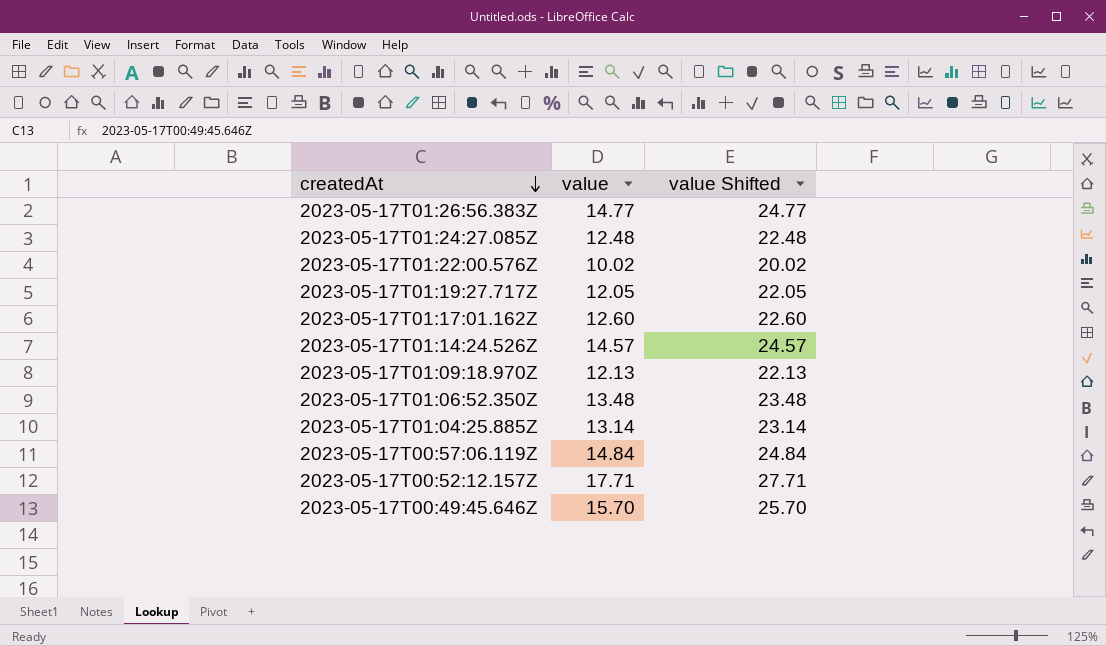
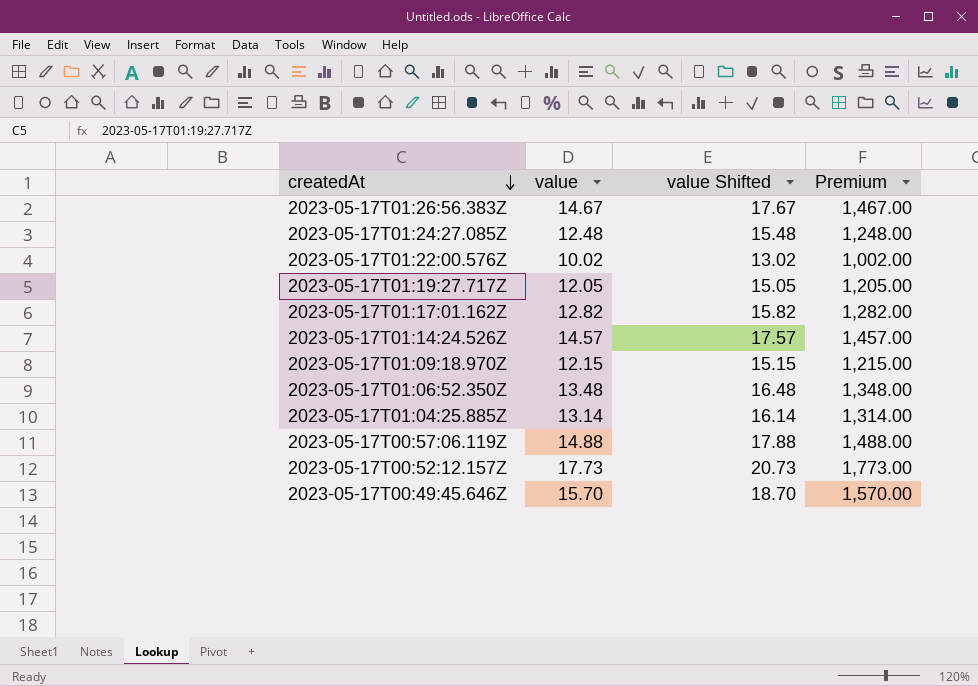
column value Shifted | formula: [value] + 10 -> [value] + 3
column Premium | formula: none -> [value] * 100
2023-05-17T01:26:56.383Z | value: 14.77 -> 14.67
2023-05-17T01:17:01.162Z | value: 12.60 -> 12.82
2023-05-17T01:09:18.970Z | value: 12.13 -> 12.15
2023-05-17T00:57:06.119Z | value: 14.84 -> 14.88
2023-05-17T00:52:12.157Z | value: 17.71 -> 17.73

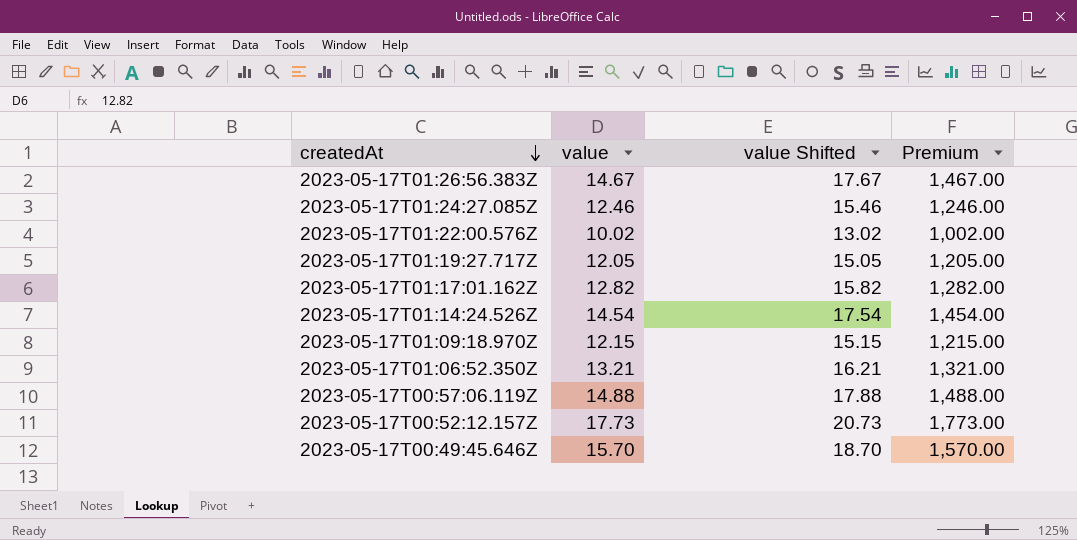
row 2023-05-17T01:04:25.885Z: 13.14 | 16.14 | 1,314.00 -> none
2023-05-17T01:24:27.085Z | value: 12.48 -> 12.46
2023-05-17T01:24:27.085Z | value Shifted: 15.48 -> 15.46
2023-05-17T01:24:27.085Z | Premium: 1,248.00 -> 1,246.00
2023-05-17T01:14:24.526Z | value: 14.57 -> 14.54
2023-05-17T01:14:24.526Z | value Shifted: 17.57 -> 17.54
2023-05-17T01:14:24.526Z | Premium: 1,457.00 -> 1,454.00
2023-05-17T01:06:52.350Z | value: 13.48 -> 13.21
2023-05-17T01:06:52.350Z | value Shifted: 16.48 -> 16.21
2023-05-17T01:06:52.350Z | Premium: 1,348.00 -> 1,321.00

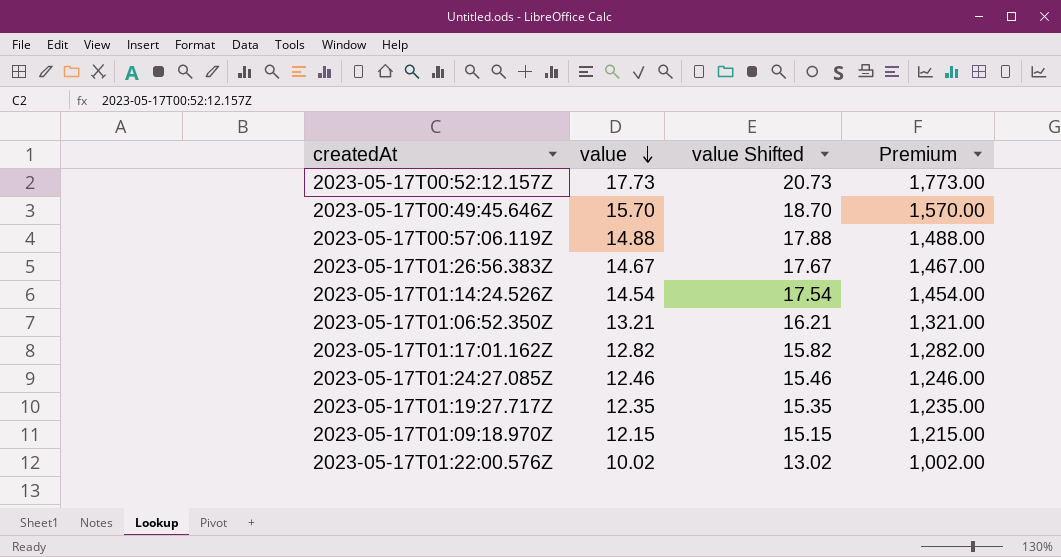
row order: createdAt descending -> value descending
2023-05-17T01:19:27.717Z | value: 12.05 -> 12.35
2023-05-17T01:19:27.717Z | value Shifted: 15.05 -> 15.35
2023-05-17T01:19:27.717Z | Premium: 1,205.00 -> 1,235.00

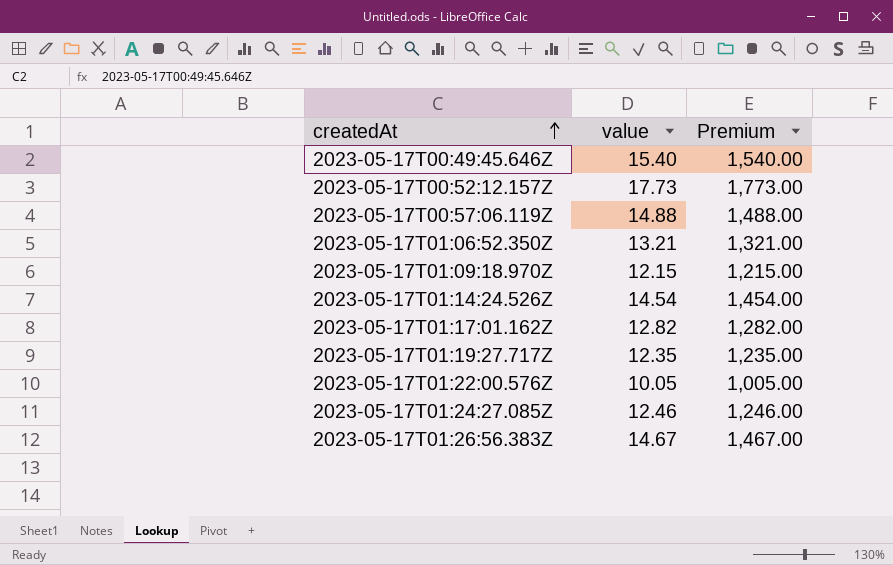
row order: value descending -> createdAt ascending
column value Shifted | formula: [value] + 3 -> none
2023-05-17T00:49:45.646Z | value: 15.70 -> 15.40
2023-05-17T00:49:45.646Z | Premium: 1,570.00 -> 1,540.00
2023-05-17T01:22:00.576Z | value: 10.02 -> 10.05
2023-05-17T01:22:00.576Z | Premium: 1,002.00 -> 1,005.00

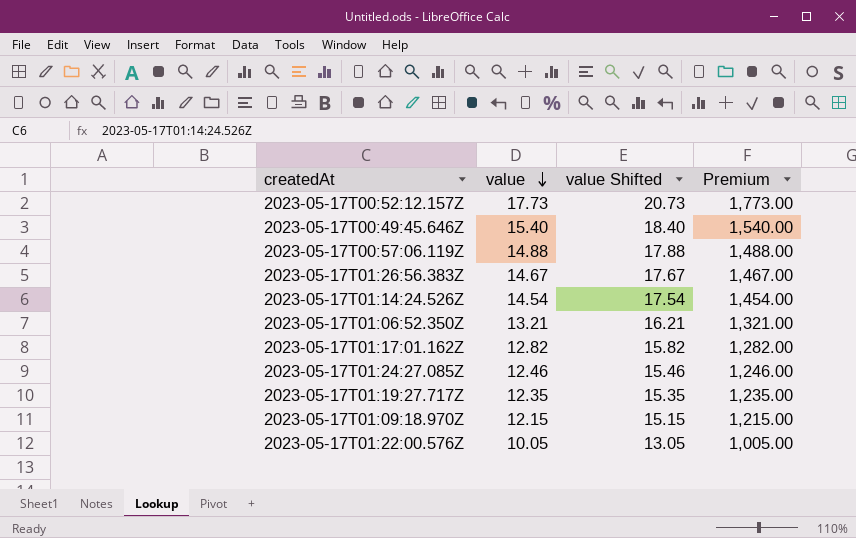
row order: createdAt ascending -> value descending
column value Shifted | formula: none -> [value] + 3

